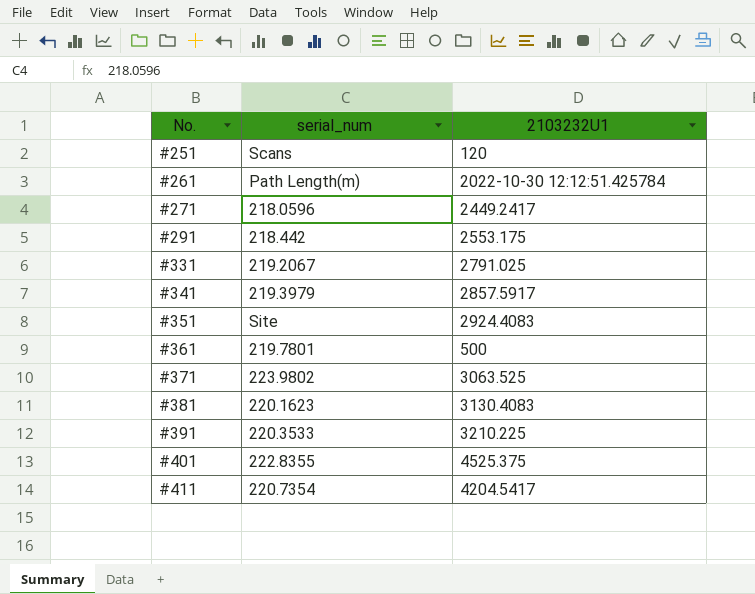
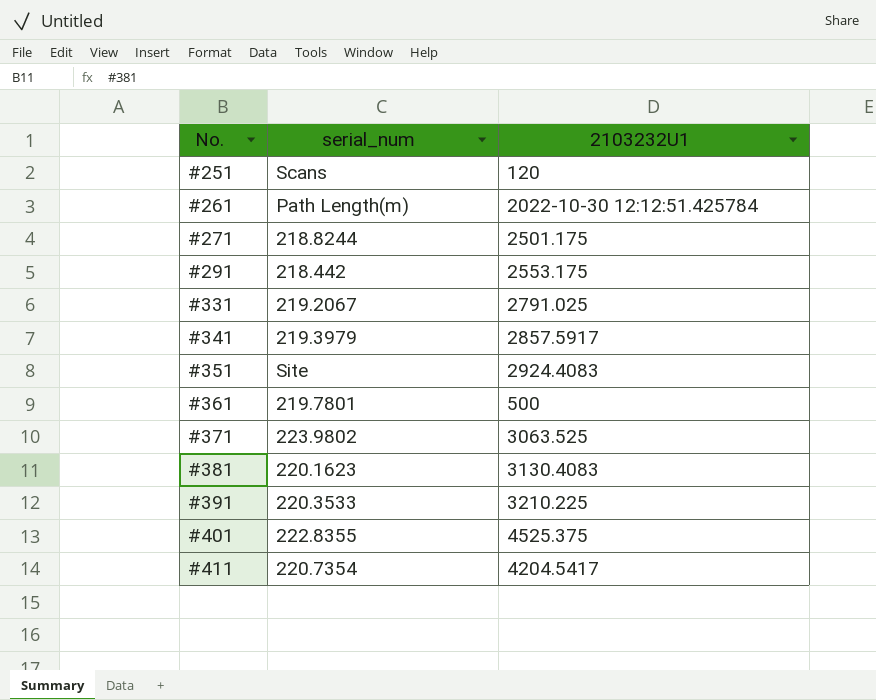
#271 | serial_num: 218.0596 -> 218.8244
#271 | 2103232U1: 2449.2417 -> 2501.175

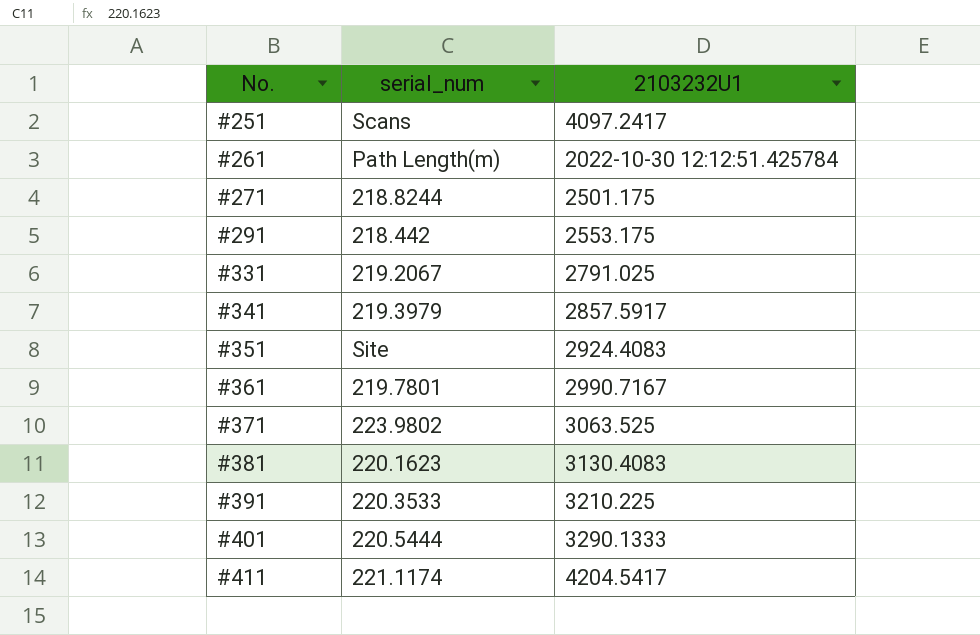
#251 | 2103232U1: 120 -> 4097.2417
#361 | 2103232U1: 500 -> 2990.7167
#401 | serial_num: 222.8355 -> 220.5444
#401 | 2103232U1: 4525.375 -> 3290.1333
#411 | serial_num: 220.7354 -> 221.1174

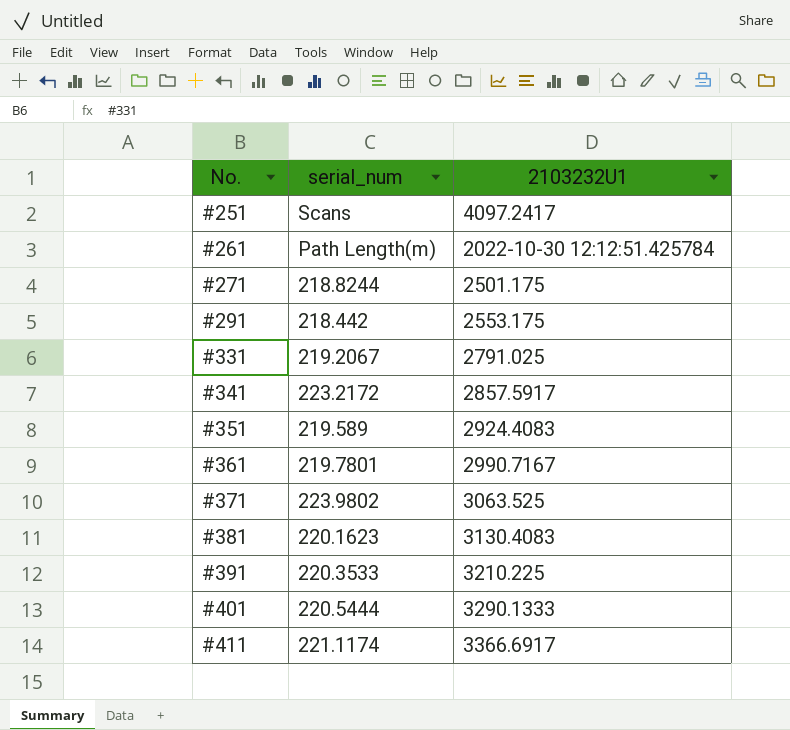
#341 | serial_num: 219.3979 -> 223.2172
#351 | serial_num: Site -> 219.589
#411 | 2103232U1: 4204.5417 -> 3366.6917

